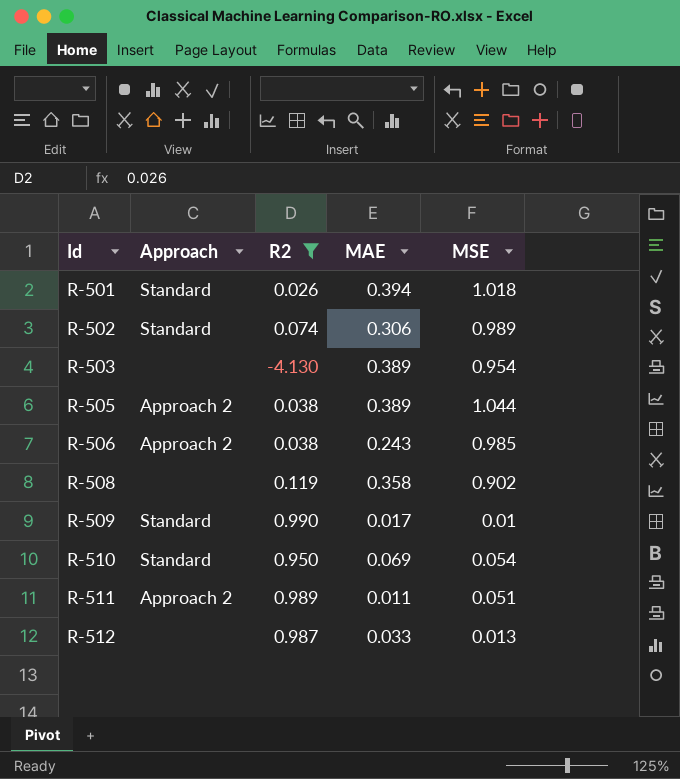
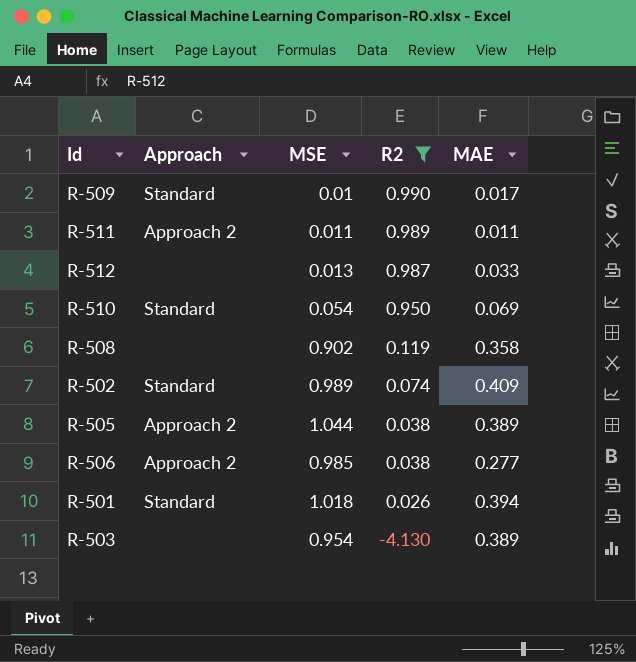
row order: Id ascending -> R2 descending
column MSE | position: 5 -> 3
R-511 | MSE: 0.051 -> 0.011
R-502 | MAE: 0.306 -> 0.409
R-506 | MAE: 0.243 -> 0.277

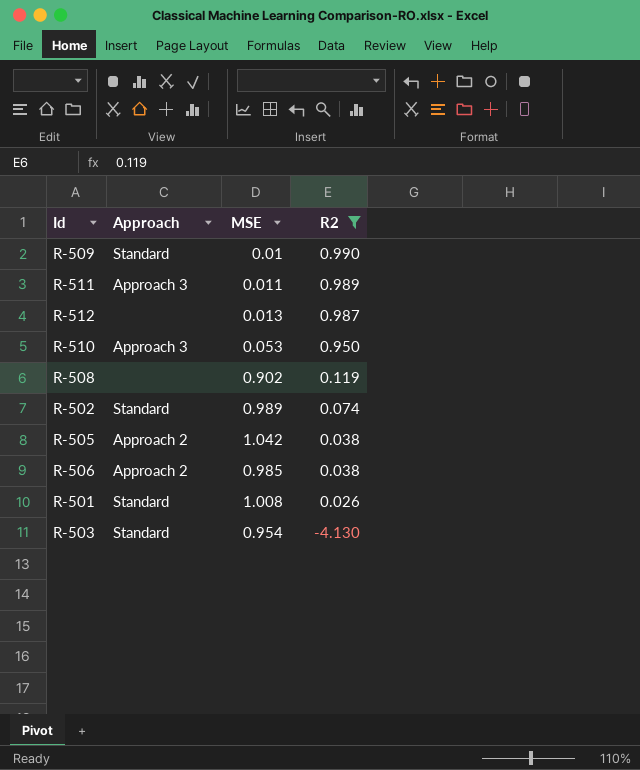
column MAE | position: 5 -> none
R-511 | Approach: Approach 2 -> Approach 3
R-510 | Approach: Standard -> Approach 3
R-510 | MSE: 0.054 -> 0.053
R-505 | MSE: 1.044 -> 1.042
R-501 | MSE: 1.018 -> 1.008
R-503 | Approach: none -> Standard

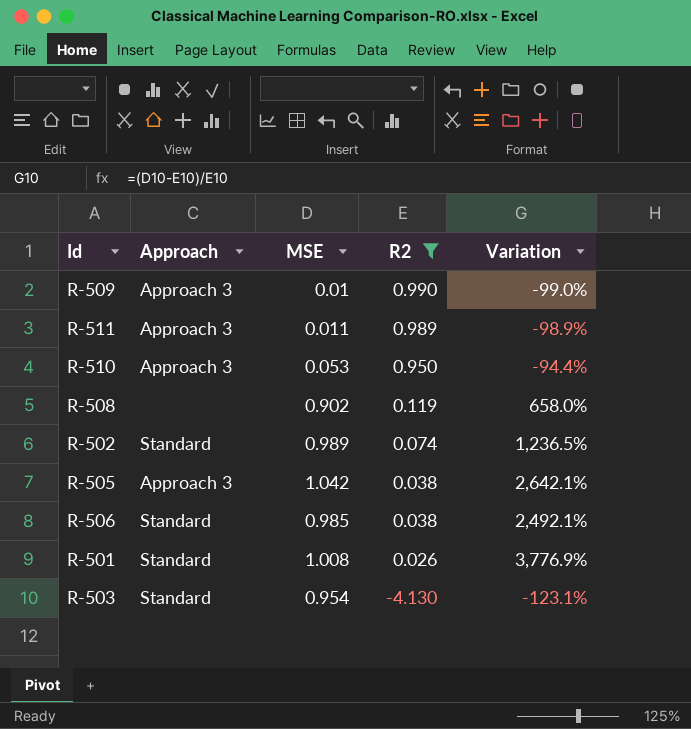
column Variation | formula: none -> ([MSE] - [R2]) / [R2]
row R-512: none | 0.013 | 0.987 -> none
R-509 | Approach: Standard -> Approach 3
R-505 | Approach: Approach 2 -> Approach 3
R-506 | Approach: Approach 2 -> Standard

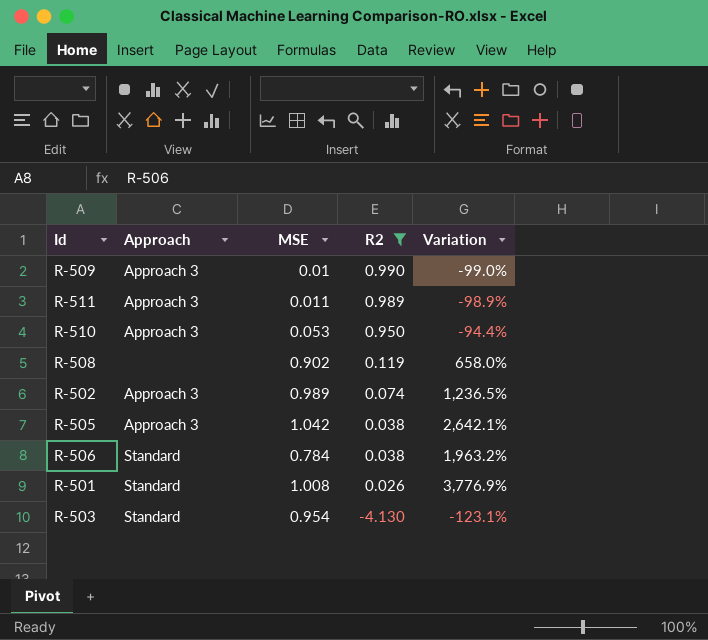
R-502 | Approach: Standard -> Approach 3
R-506 | MSE: 0.985 -> 0.784
R-506 | Variation: 2,492.1% -> 1,963.2%

